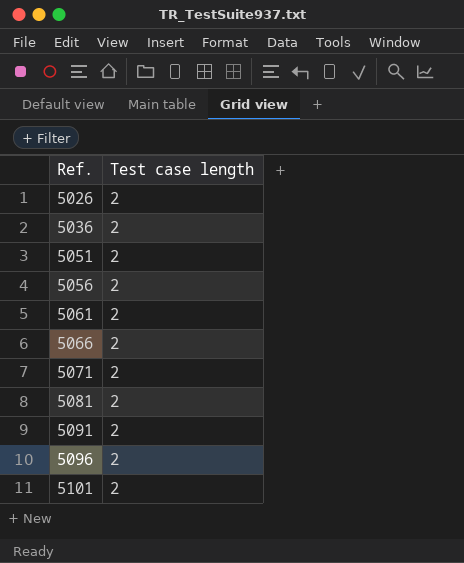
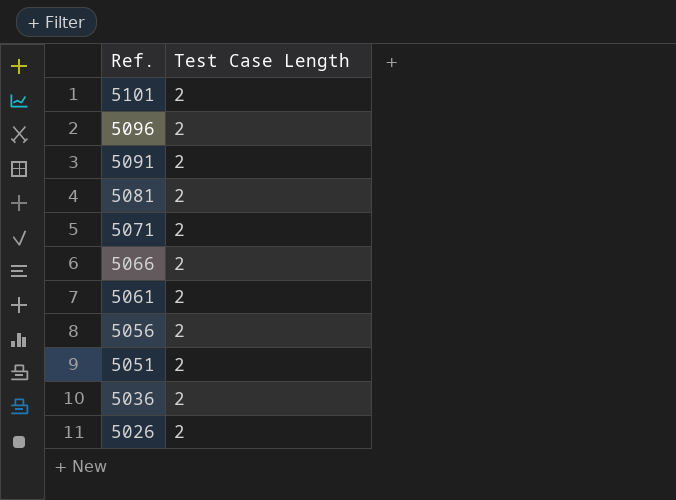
row order: Ref. ascending -> Ref. descending
column name: Test case length -> Test Case Length

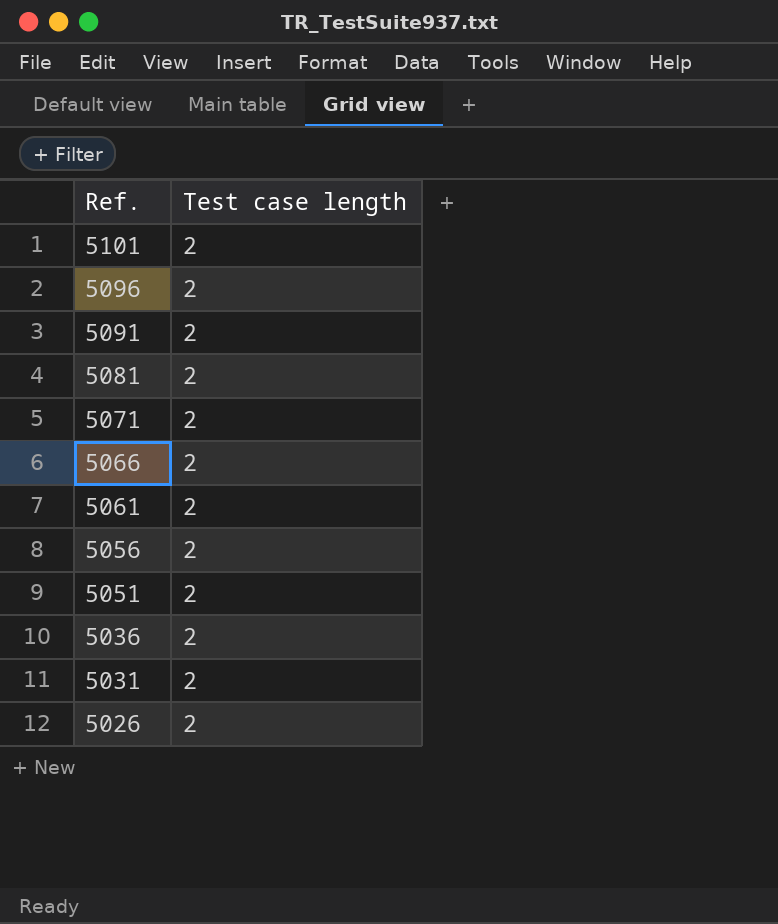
column name: Test Case Length -> Test case length
row 5031: none -> 2

